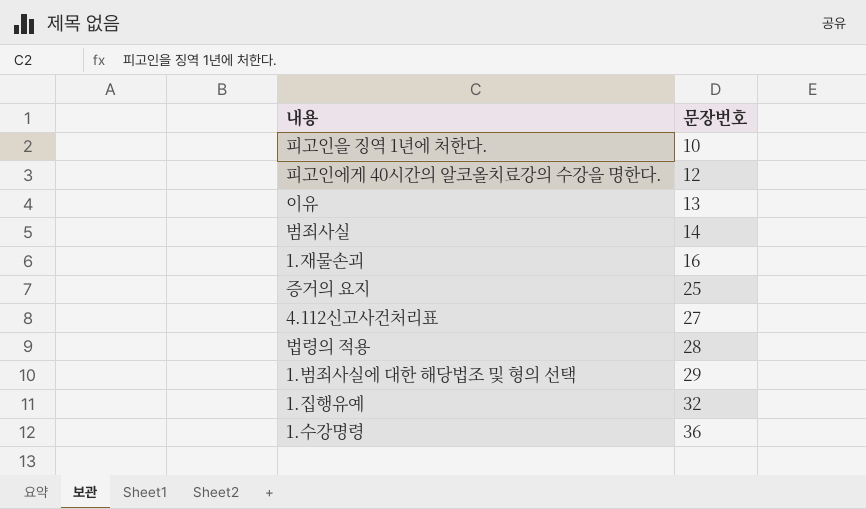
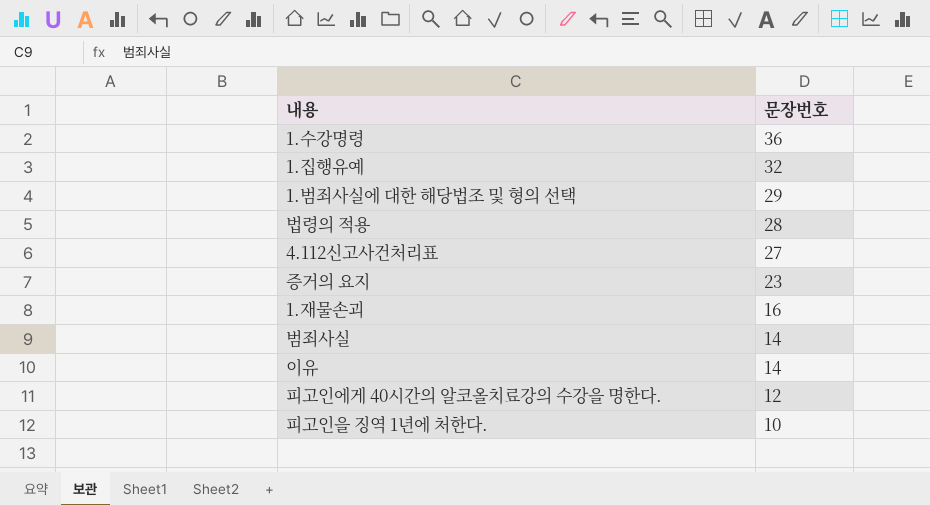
row order: 문장번호 ascending -> 문장번호 descending
증거의 요지 | 문장번호: 25 -> 23
이유 | 문장번호: 13 -> 14

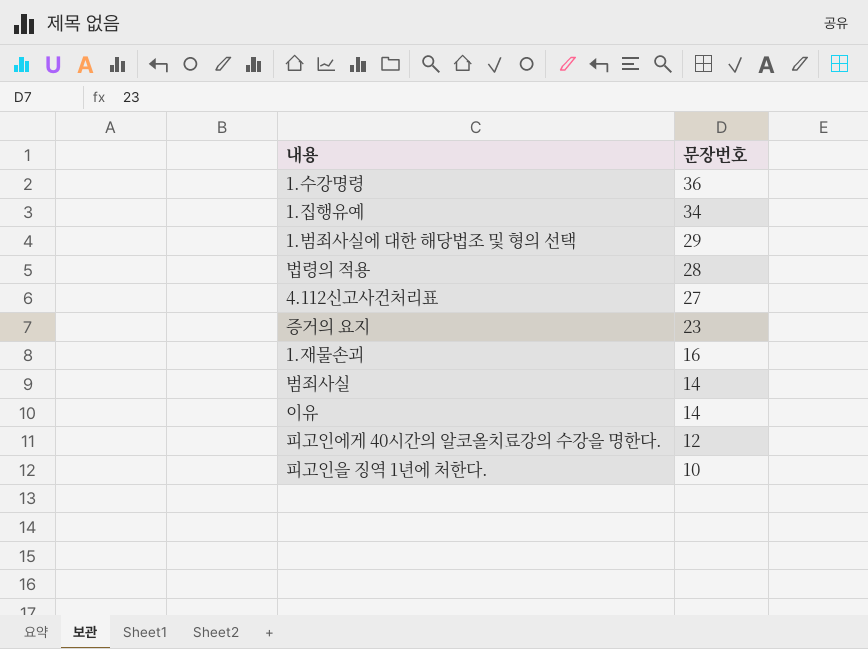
1.집행유예 | 문장번호: 32 -> 34

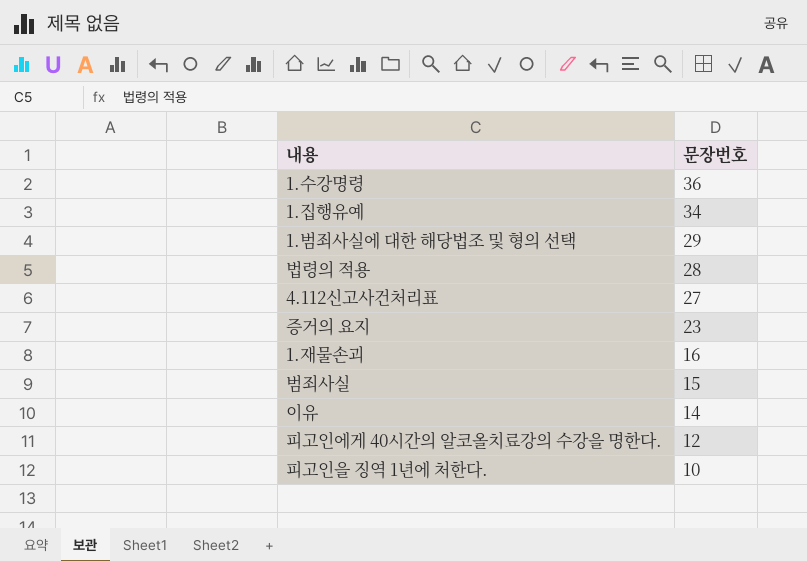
범죄사실 | 문장번호: 14 -> 15

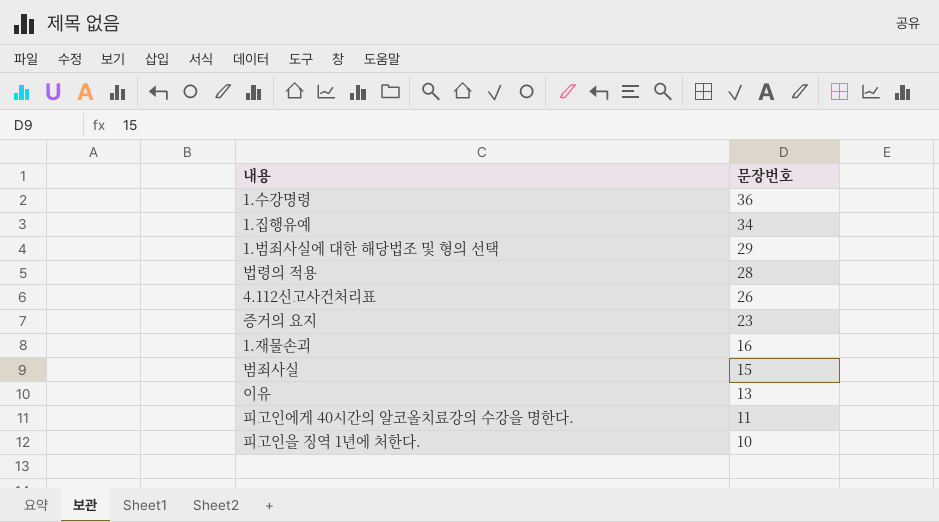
4.112신고사건처리표 | 문장번호: 27 -> 26
이유 | 문장번호: 14 -> 13
피고인에게 40시간의 알코올치료강의 수강을 명한다. | 문장번호: 12 -> 11

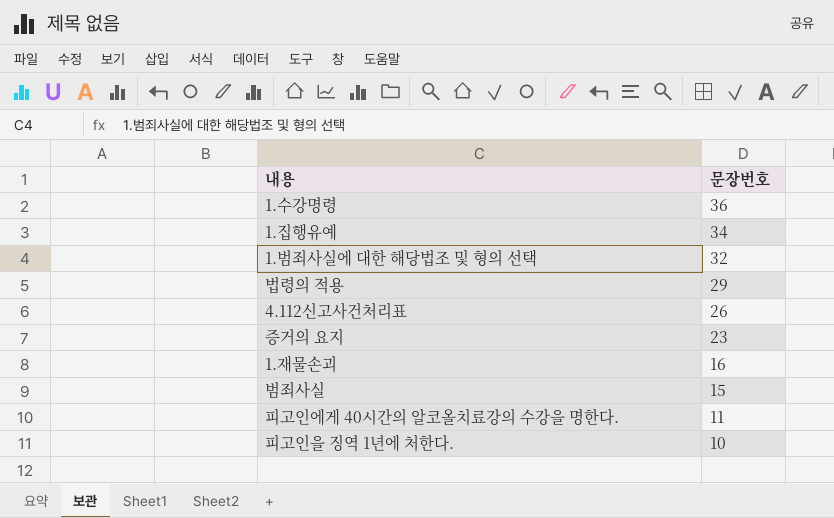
row 이유: 13 -> none
1.범죄사실에 대한 해당법조 및 형의 선택 | 문장번호: 29 -> 32
법령의 적용 | 문장번호: 28 -> 29

